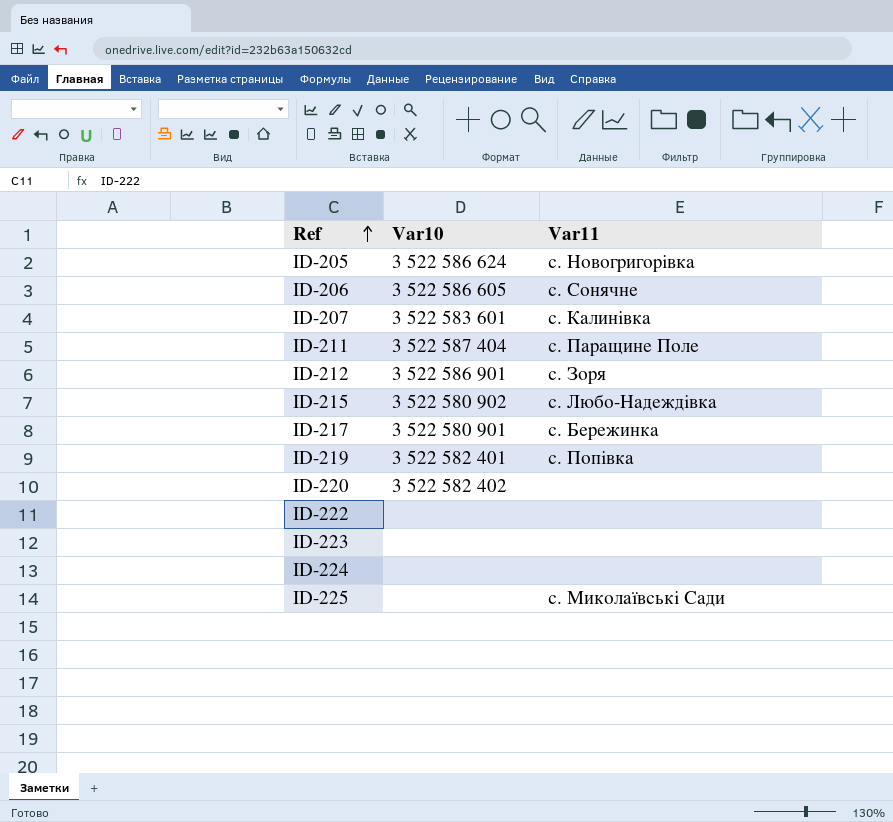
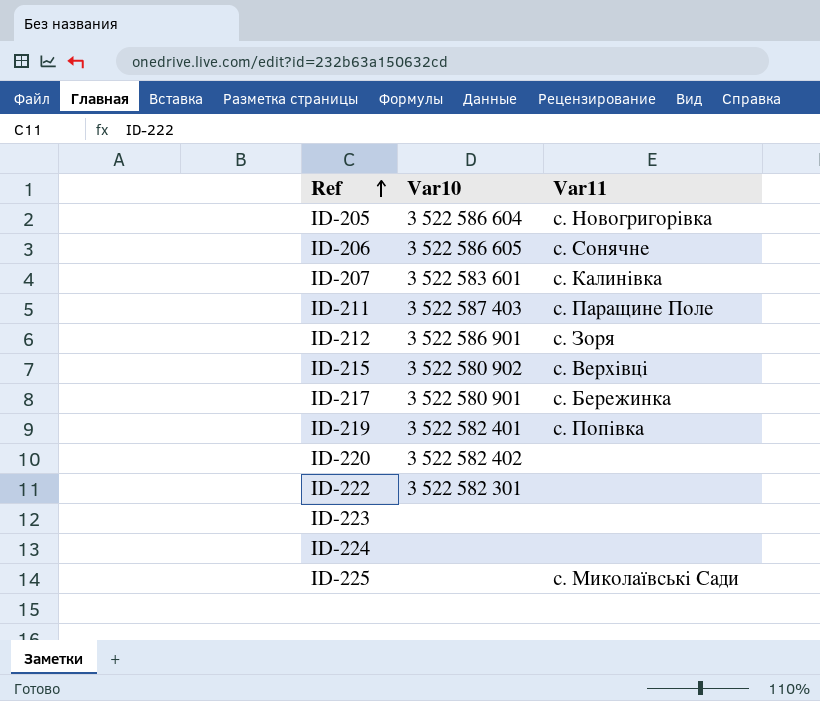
ID-205 | Var10: 3 522 586 624 -> 3 522 586 604
ID-211 | Var10: 3 522 587 404 -> 3 522 587 403
ID-215 | Var11: с. Любо-Надеждівка -> с. Верхівці
ID-222 | Var10: none -> 3 522 582 301

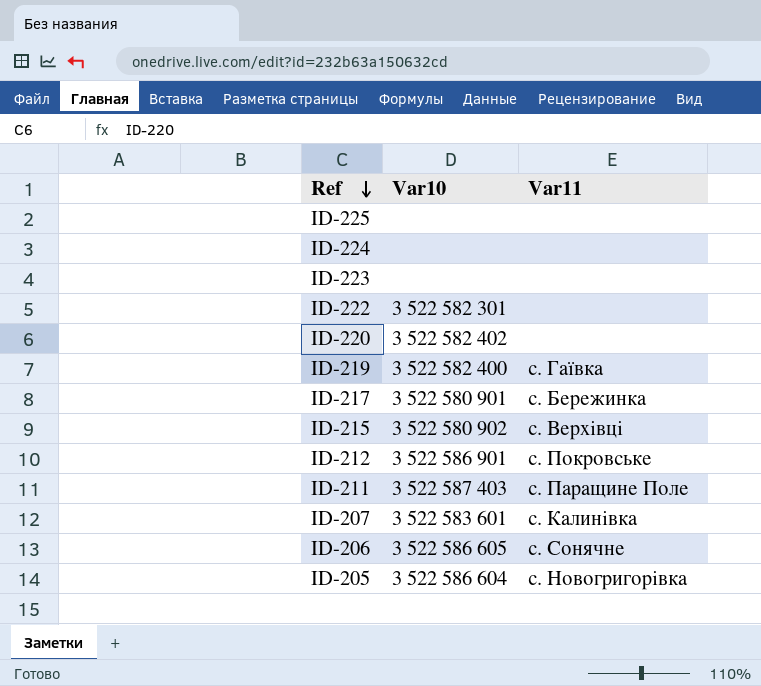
row order: Ref ascending -> Ref descending
ID-225 | Var11: с. Миколаївські Сади -> none
ID-219 | Var10: 3 522 582 401 -> 3 522 582 400
ID-219 | Var11: с. Попівка -> с. Гаївка
ID-212 | Var11: с. Зоря -> с. Покровське

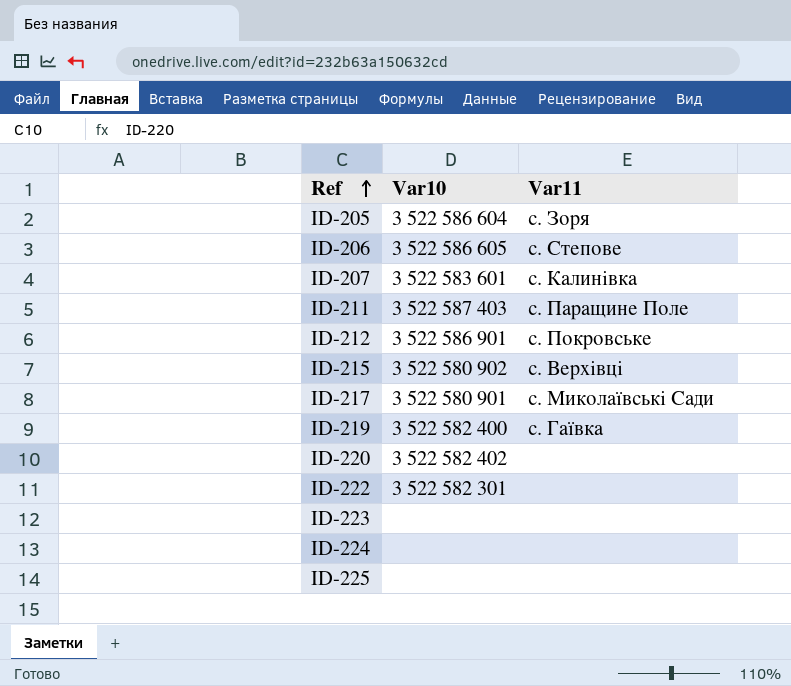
row order: Ref descending -> Ref ascending
ID-205 | Var11: с. Новогригорівка -> с. Зоря
ID-206 | Var11: с. Сонячне -> с. Степове
ID-217 | Var11: с. Бережинка -> с. Миколаївські Сади

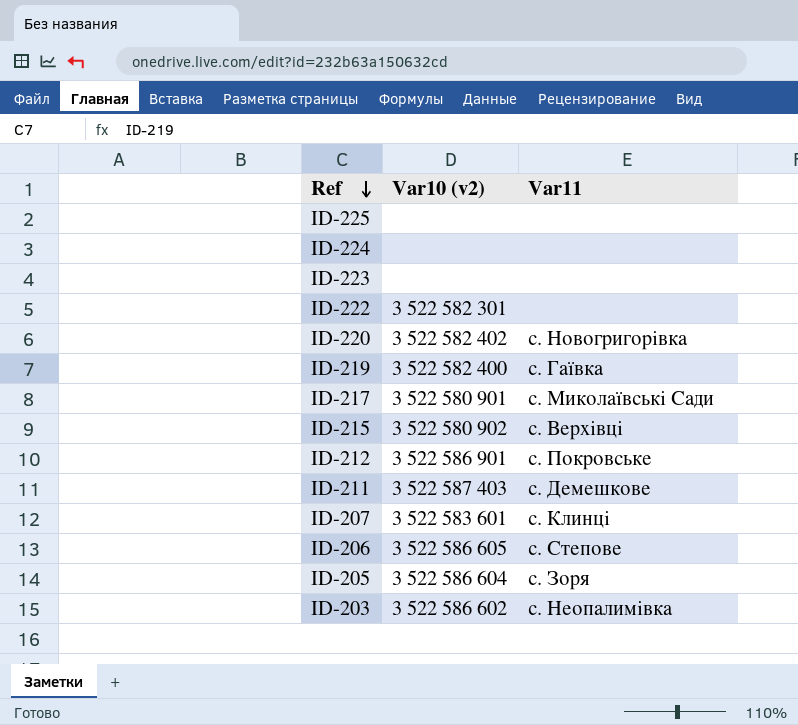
row order: Ref ascending -> Ref descending
column name: Var10 -> Var10 (v2)
ID-220 | Var11: none -> с. Новогригорівка
ID-211 | Var11: с. Паращине Поле -> с. Демешкове
ID-207 | Var11: с. Калинівка -> с. Клинці
row ID-203: none -> 3 522 586 602 | с. Неопалимівка

